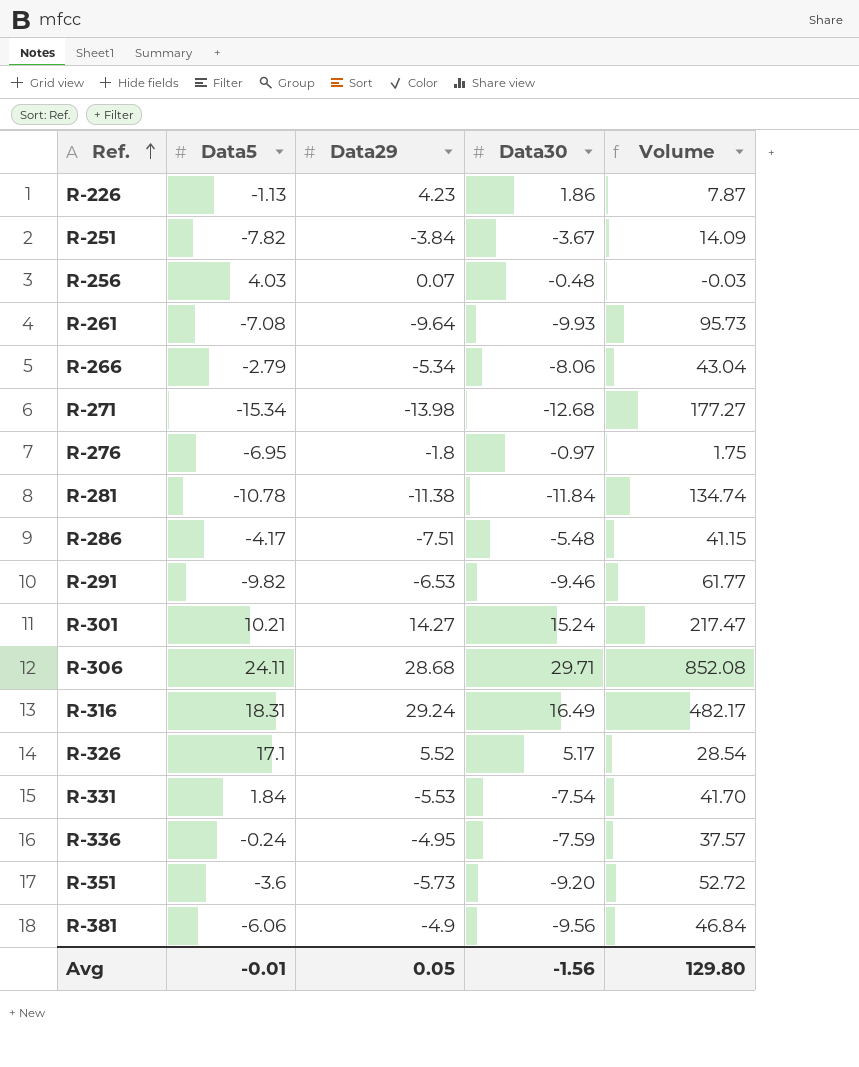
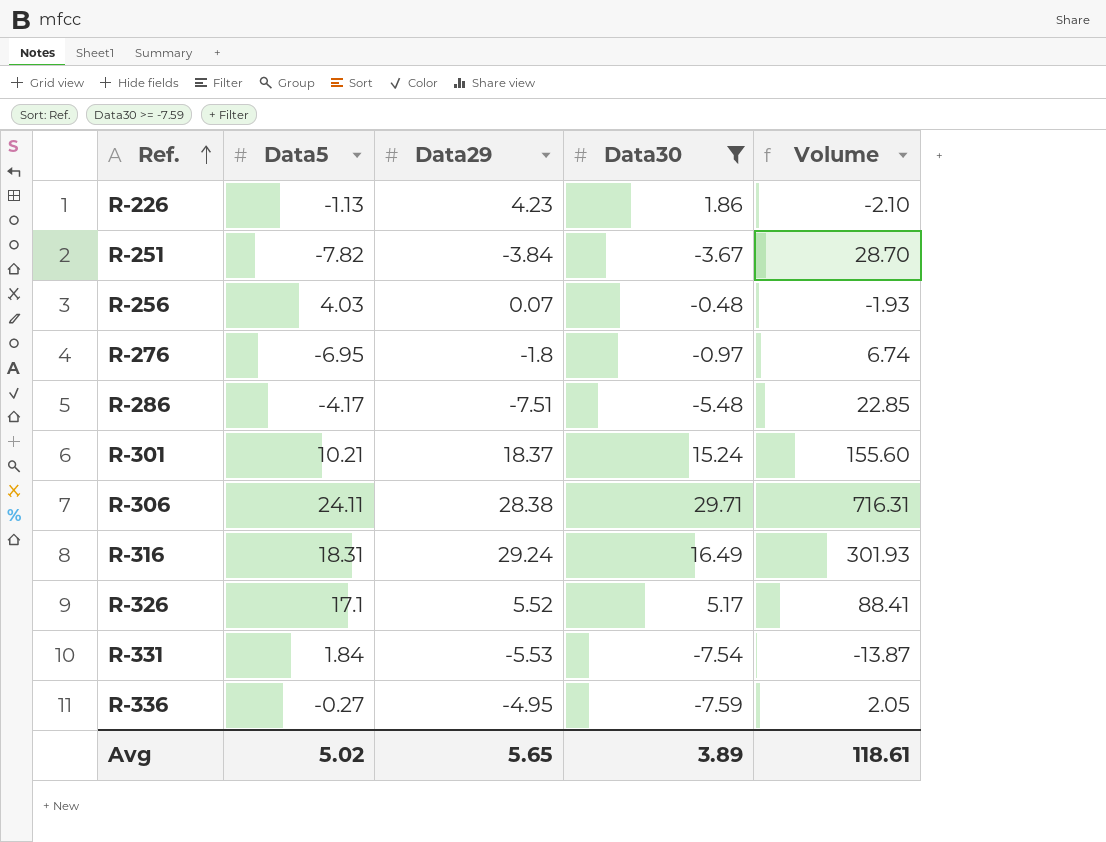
filter: none -> Data30 >= -7.59
column Volume | formula: [Data29] * [Data30] -> [Data5] * [Data30]
R-301 | Data29: 14.27 -> 18.37
R-306 | Data29: 28.68 -> 28.38
R-336 | Data5: -0.24 -> -0.27
Avg | Data5: -0.01 -> 5.02
Avg | Data29: 0.05 -> 5.65
Avg | Data30: -1.56 -> 3.89
Avg | Volume: 129.80 -> 118.61

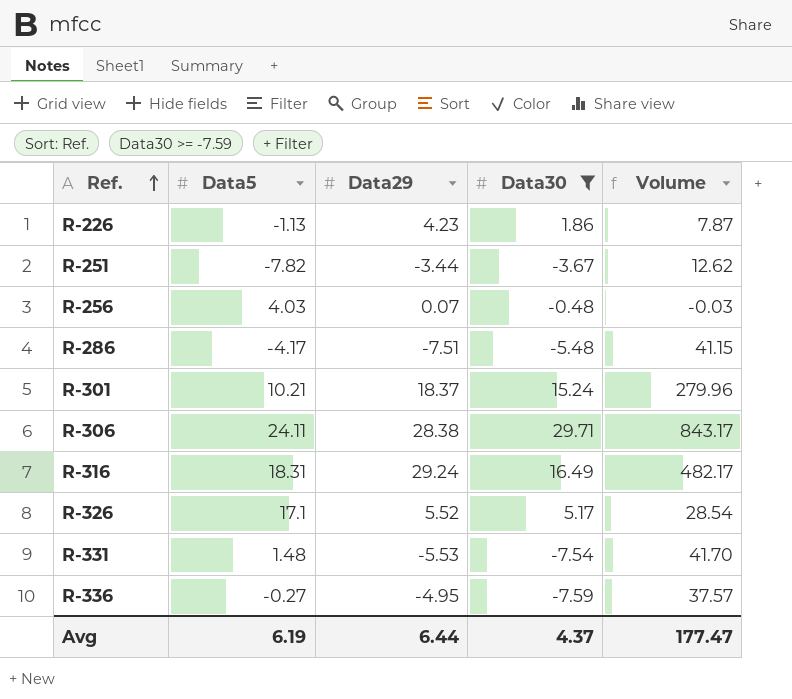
column Volume | formula: [Data5] * [Data30] -> [Data29] * [Data30]
row R-276: -6.95 | -1.8 | -0.97 | 6.74 -> none
R-251 | Data29: -3.84 -> -3.44
R-331 | Data5: 1.84 -> 1.48
Avg | Data5: 5.02 -> 6.19
Avg | Data29: 5.65 -> 6.44
Avg | Data30: 3.89 -> 4.37
Avg | Volume: 118.61 -> 177.47

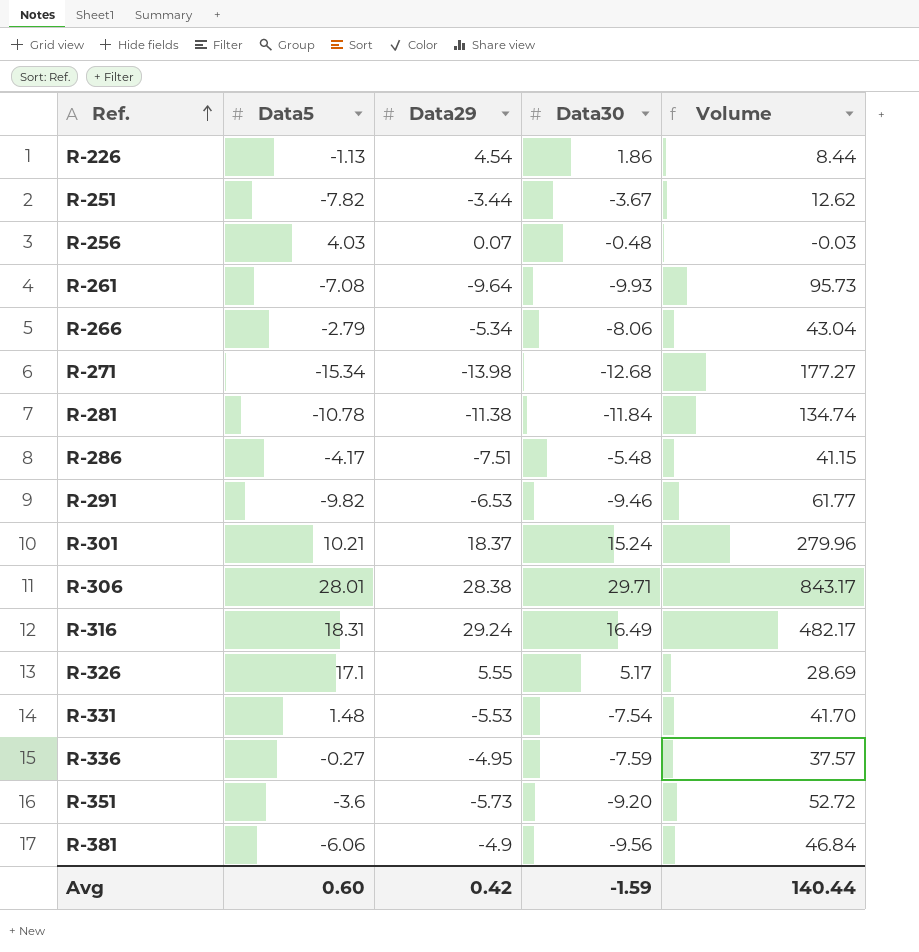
filter: Data30 >= -7.59 -> none
R-226 | Data29: 4.23 -> 4.54
R-226 | Volume: 7.87 -> 8.44
R-306 | Data5: 24.11 -> 28.01
R-326 | Data29: 5.52 -> 5.55
R-326 | Volume: 28.54 -> 28.69
Avg | Data5: 6.19 -> 0.60
Avg | Data29: 6.44 -> 0.42
Avg | Data30: 4.37 -> -1.59
Avg | Volume: 177.47 -> 140.44

